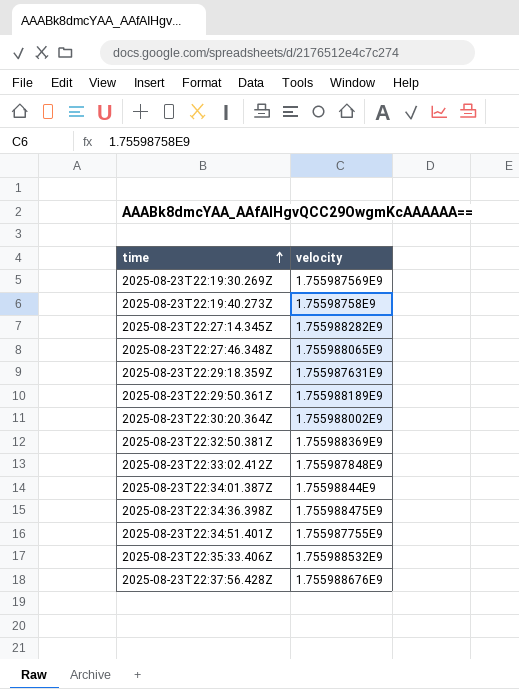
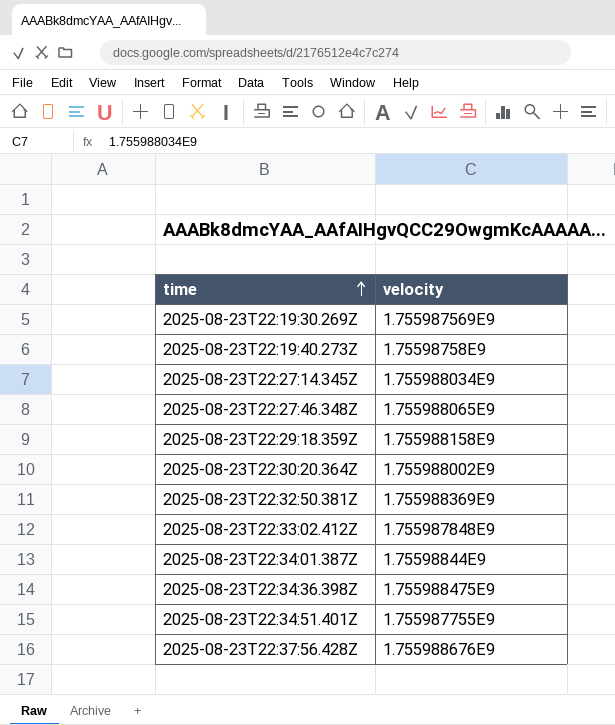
row 2025-08-23T22:29:50.361Z: 1.755988189E9 -> none
row 2025-08-23T22:35:33.406Z: 1.755988532E9 -> none
2025-08-23T22:27:14.345Z | velocity: 1.755988282E9 -> 1.755988034E9
2025-08-23T22:29:18.359Z | velocity: 1.755987631E9 -> 1.755988158E9

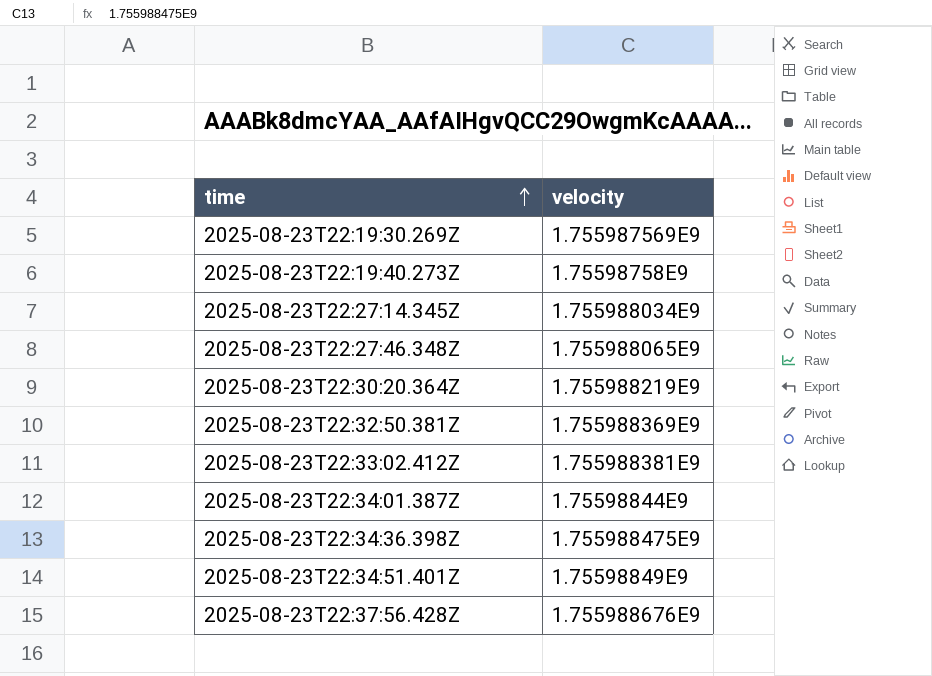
row 2025-08-23T22:29:18.359Z: 1.755988158E9 -> none
2025-08-23T22:30:20.364Z | velocity: 1.755988002E9 -> 1.755988219E9
2025-08-23T22:33:02.412Z | velocity: 1.755987848E9 -> 1.755988381E9
2025-08-23T22:34:51.401Z | velocity: 1.755987755E9 -> 1.75598849E9

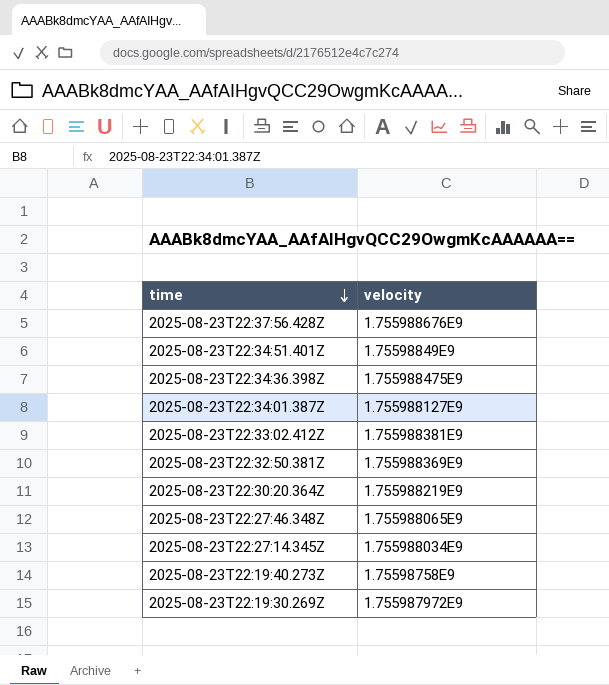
row order: time ascending -> time descending
2025-08-23T22:34:01.387Z | velocity: 1.75598844E9 -> 1.755988127E9
2025-08-23T22:19:30.269Z | velocity: 1.755987569E9 -> 1.755987972E9

